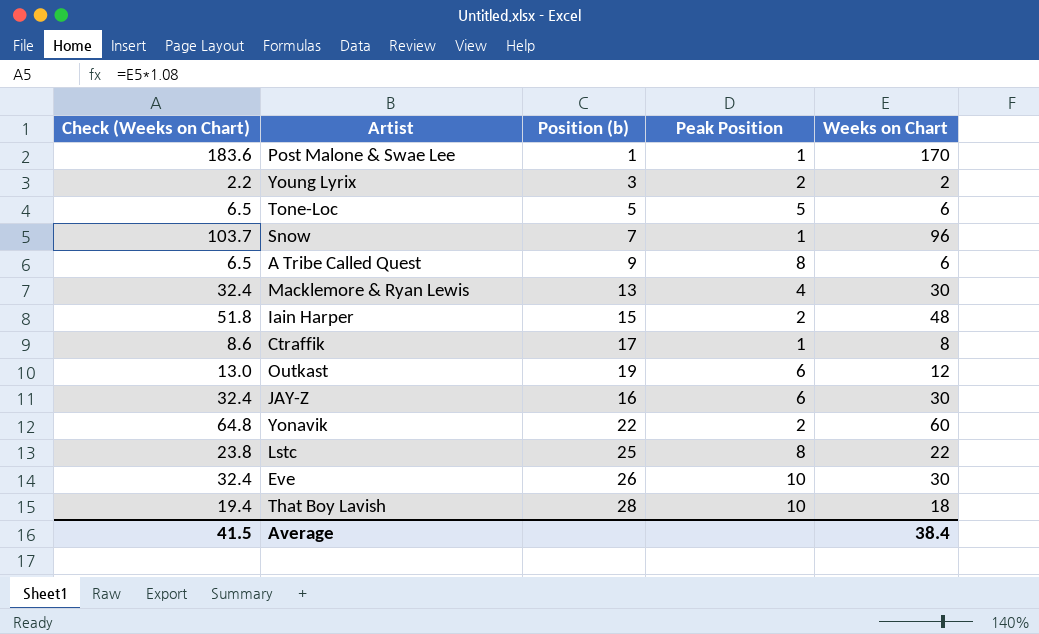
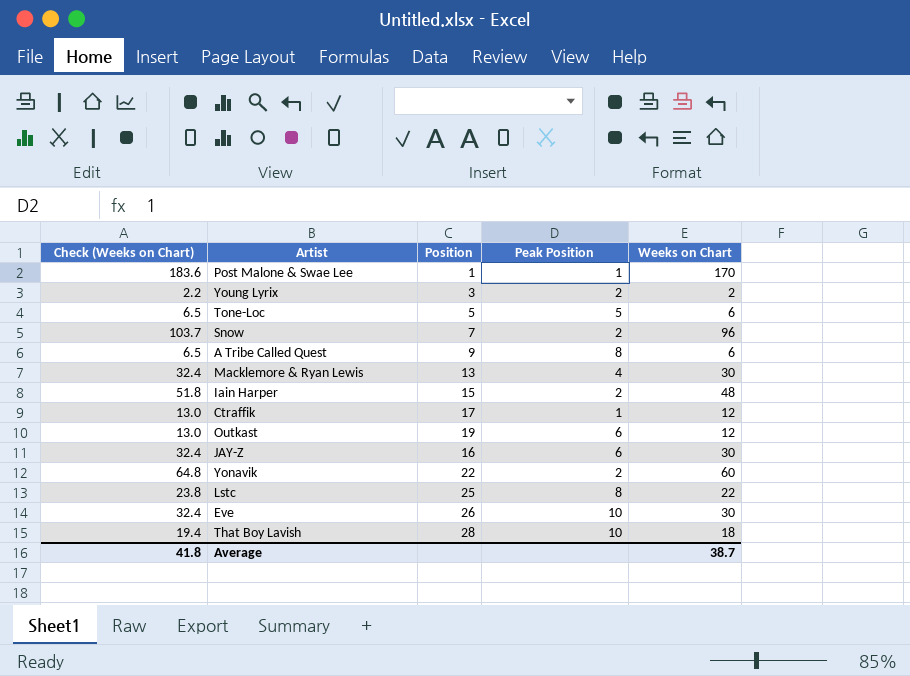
column name: Position (b) -> Position
Snow | Peak Position: 1 -> 2
Ctraffik | Check (Weeks on Chart): 8.6 -> 13.0
Ctraffik | Weeks on Chart: 8 -> 12
Average | Check (Weeks on Chart): 41.5 -> 41.8
Average | Weeks on Chart: 38.4 -> 38.7

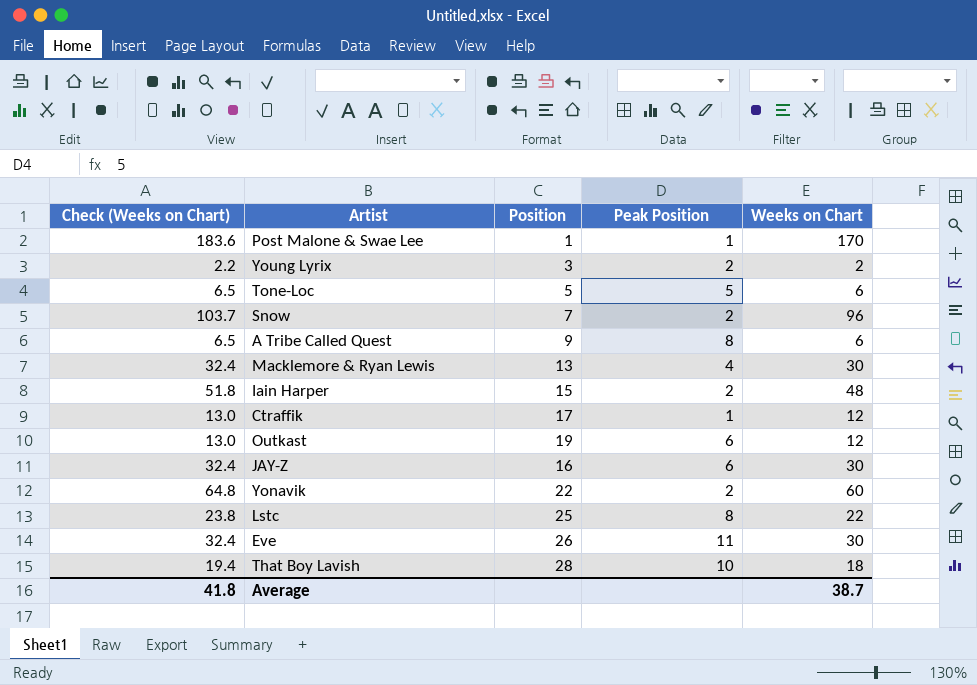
Eve | Peak Position: 10 -> 11

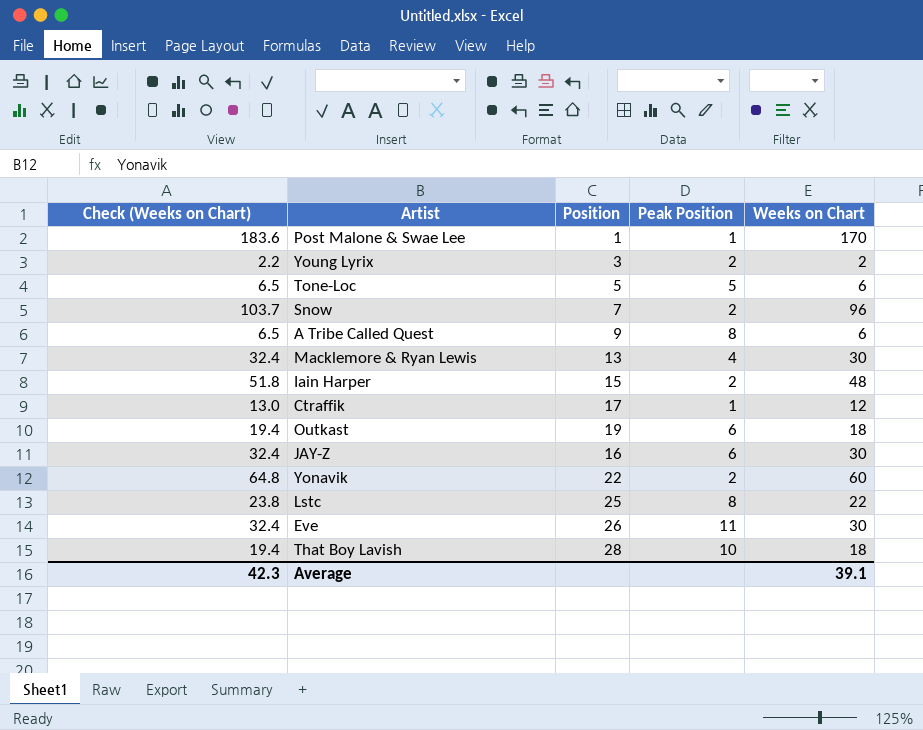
Outkast | Check (Weeks on Chart): 13.0 -> 19.4
Outkast | Weeks on Chart: 12 -> 18
Average | Check (Weeks on Chart): 41.8 -> 42.3
Average | Weeks on Chart: 38.7 -> 39.1

